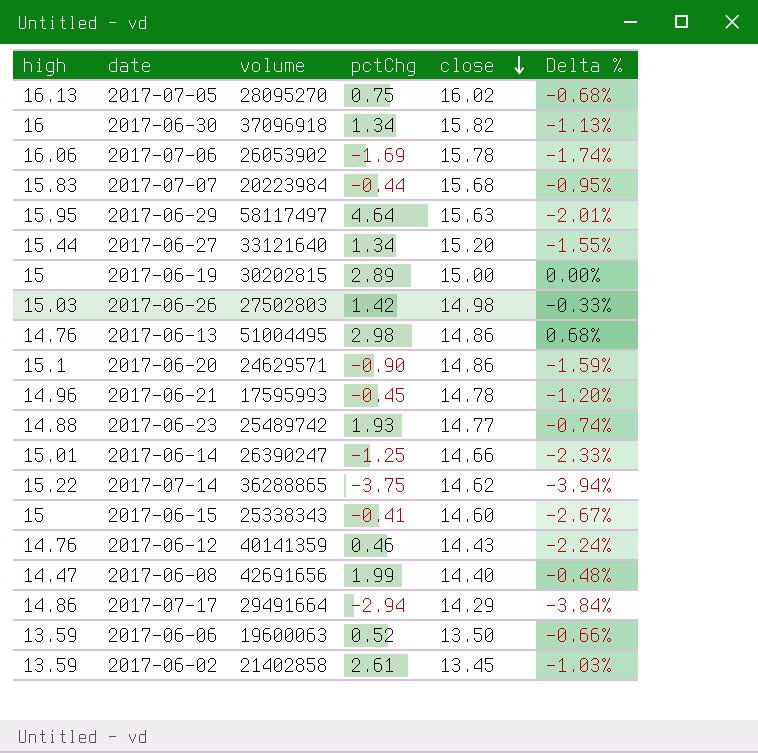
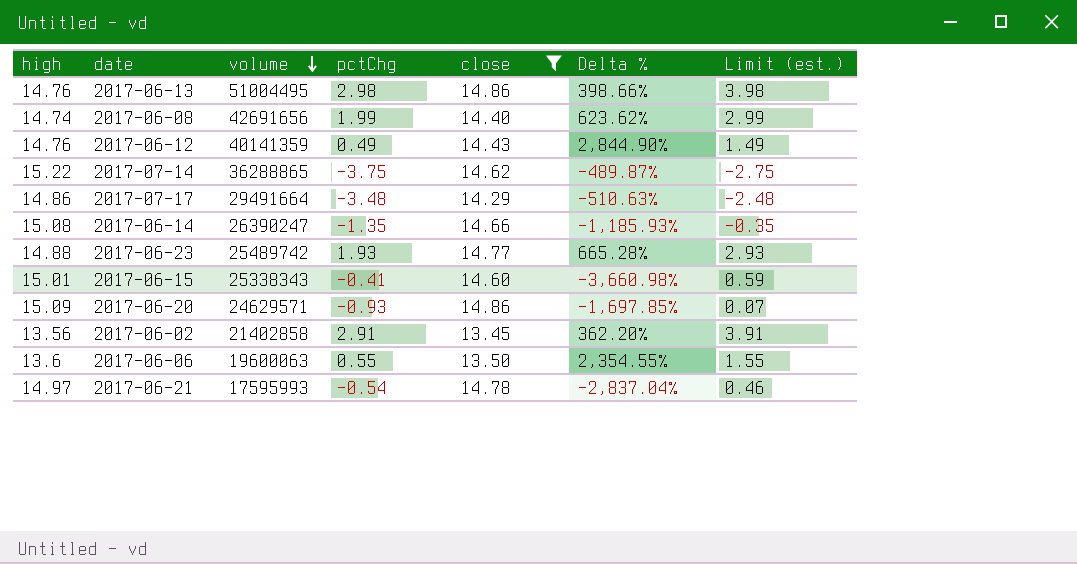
filter: none -> close <= 14.86
row order: close descending -> volume descending
column Delta % | formula: ([close] - [high]) / [high] -> ([close] - [pctChg]) / [pctChg]
column Limit (est.) | formula: none -> [pctChg] + 1
2017-06-08 | high: 14.47 -> 14.74
2017-06-12 | pctChg: 0.46 -> 0.49
2017-07-17 | pctChg: -2.94 -> -3.48
2017-06-14 | high: 15.01 -> 15.08
2017-06-14 | pctChg: -1.25 -> -1.35
2017-06-15 | high: 15 -> 15.01
2017-06-20 | high: 15.1 -> 15.09
2017-06-20 | pctChg: -0.90 -> -0.93
2017-06-02 | high: 13.59 -> 13.56
2017-06-02 | pctChg: 2.61 -> 2.91
2017-06-06 | high: 13.59 -> 13.6
2017-06-06 | pctChg: 0.52 -> 0.55
2017-06-21 | high: 14.96 -> 14.97
2017-06-21 | pctChg: -0.45 -> -0.54

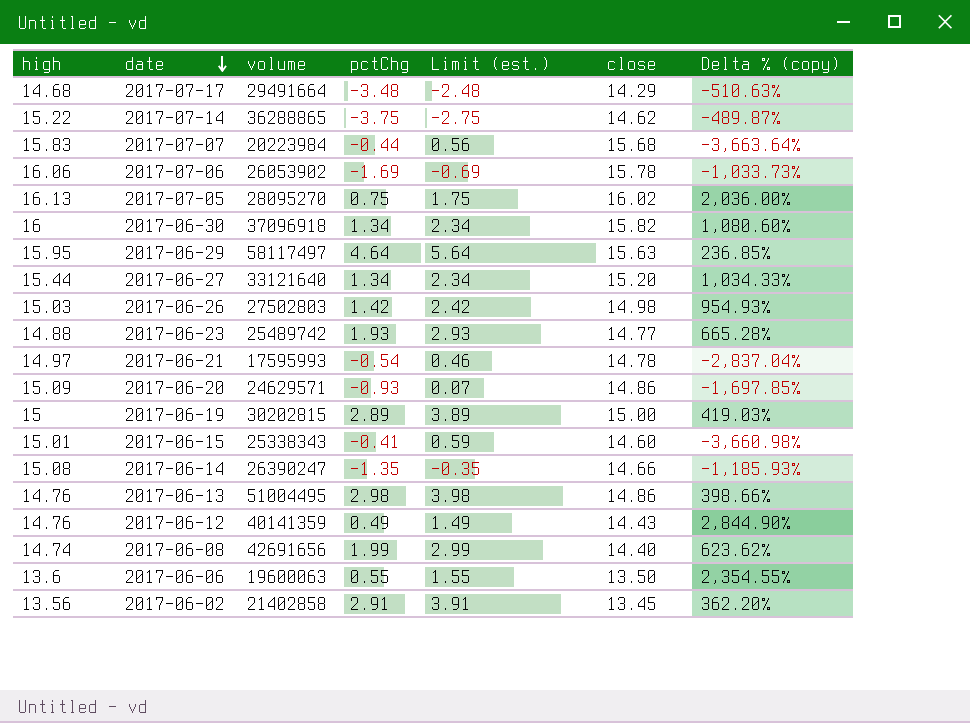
filter: close <= 14.86 -> none
row order: volume descending -> date descending
column Limit (est.) | position: 7 -> 5
column name: Delta % -> Delta % (copy)
2017-07-17 | high: 14.86 -> 14.68

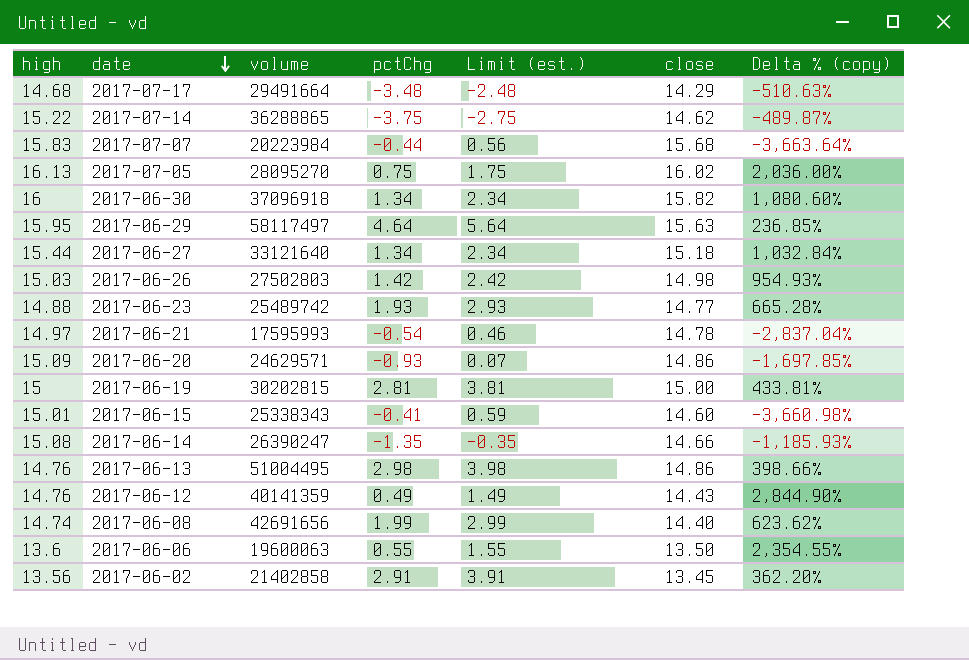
row 2017-07-06: 16.06 | 26053902 | -1.69 | -0.69 | 15.78 | -1,033.73% -> none
2017-06-27 | close: 15.20 -> 15.18
2017-06-27 | Delta % (copy): 1,034.33% -> 1,032.84%
2017-06-19 | pctChg: 2.89 -> 2.81
2017-06-19 | Limit (est.): 3.89 -> 3.81
2017-06-19 | Delta % (copy): 419.03% -> 433.81%

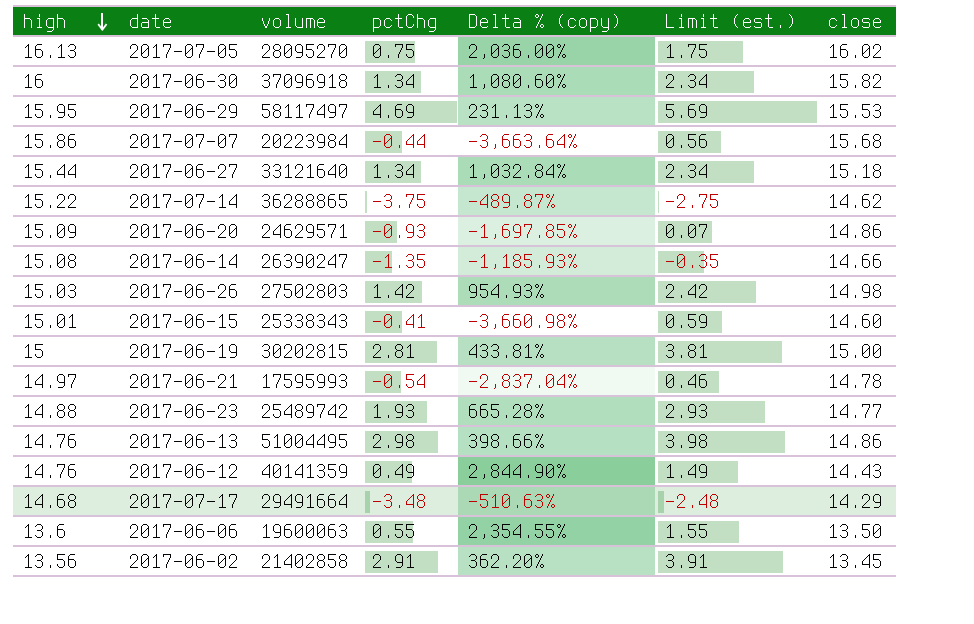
row order: date descending -> high descending
column Delta % (copy) | position: 7 -> 5
row 2017-06-08: 14.74 | 42691656 | 1.99 | 2.99 | 14.40 | 623.62% -> none
2017-06-29 | pctChg: 4.64 -> 4.69
2017-06-29 | Delta % (copy): 236.85% -> 231.13%
2017-06-29 | Limit (est.): 5.64 -> 5.69
2017-06-29 | close: 15.63 -> 15.53
2017-07-07 | high: 15.83 -> 15.86

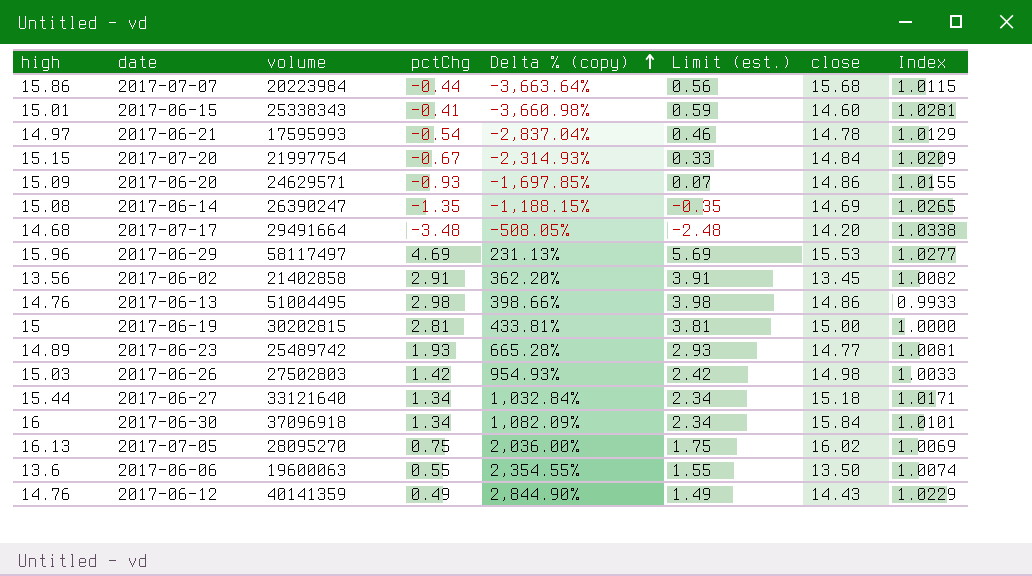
row order: high descending -> Delta % (copy) ascending
column Index | formula: none -> [high] / [close]
row 2017-07-14: 15.22 | 36288865 | -3.75 | -489.87% | -2.75 | 14.62 -> none
row 2017-07-20: none -> 15.15 | 21997754 | -0.67 | -2,314.93% | 0.33 | 14.84 | 1.0209
2017-06-14 | Delta % (copy): -1,185.93% -> -1,188.15%
2017-06-14 | close: 14.66 -> 14.69
2017-07-17 | Delta % (copy): -510.63% -> -508.05%
2017-07-17 | close: 14.29 -> 14.20
2017-06-29 | high: 15.95 -> 15.96
2017-06-23 | high: 14.88 -> 14.89
2017-06-30 | Delta % (copy): 1,080.60% -> 1,082.09%
2017-06-30 | close: 15.82 -> 15.84

